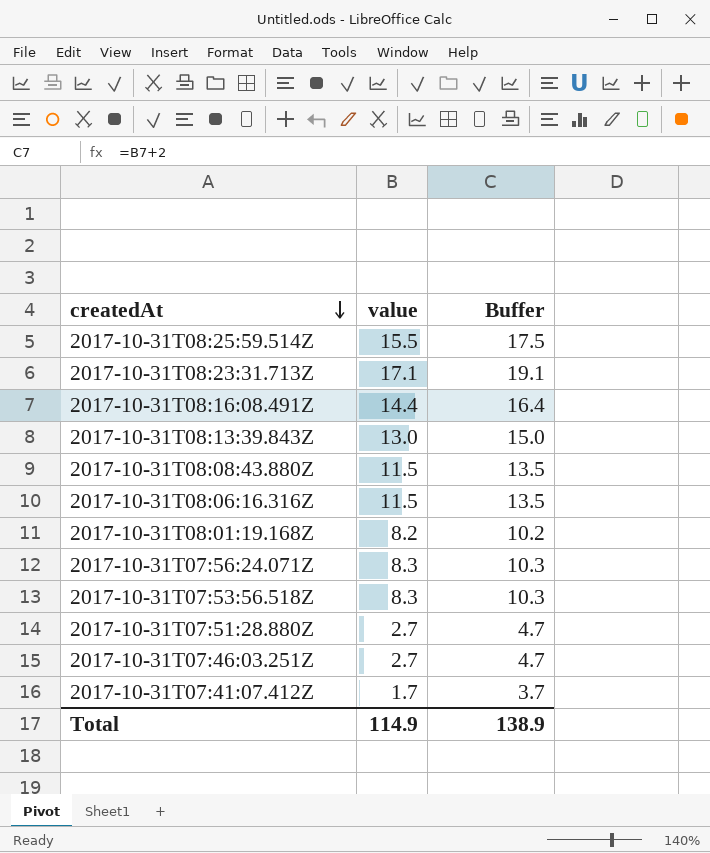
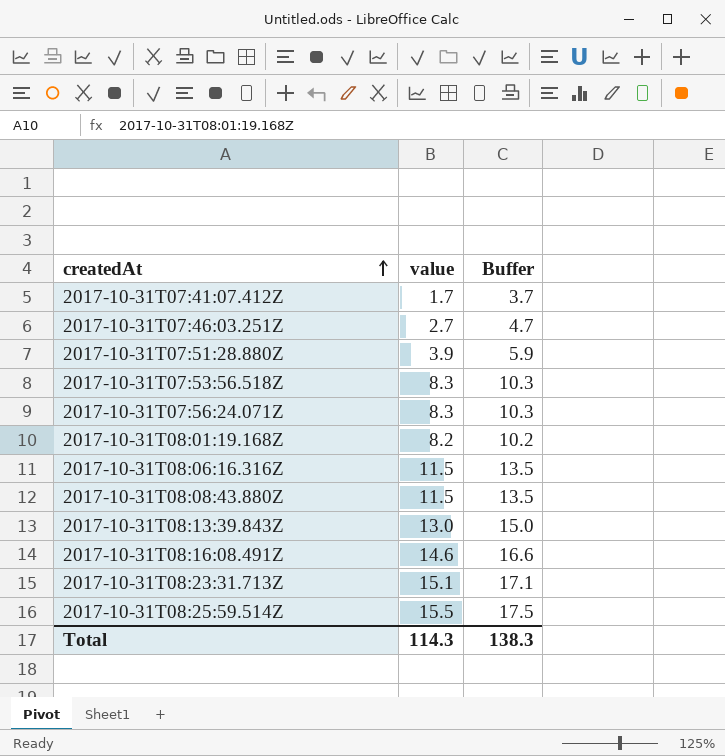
row order: createdAt descending -> createdAt ascending
2017-10-31T07:51:28.880Z | value: 2.7 -> 3.9
2017-10-31T07:51:28.880Z | Buffer: 4.7 -> 5.9
2017-10-31T08:16:08.491Z | value: 14.4 -> 14.6
2017-10-31T08:16:08.491Z | Buffer: 16.4 -> 16.6
2017-10-31T08:23:31.713Z | value: 17.1 -> 15.1
2017-10-31T08:23:31.713Z | Buffer: 19.1 -> 17.1
Total | value: 114.9 -> 114.3
Total | Buffer: 138.9 -> 138.3

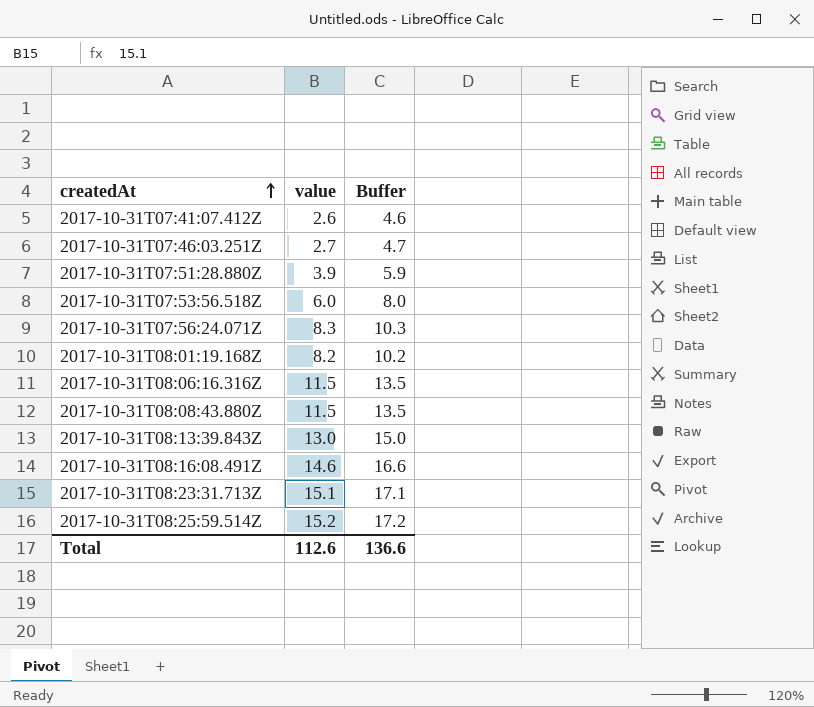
2017-10-31T07:41:07.412Z | value: 1.7 -> 2.6
2017-10-31T07:41:07.412Z | Buffer: 3.7 -> 4.6
2017-10-31T07:53:56.518Z | value: 8.3 -> 6.0
2017-10-31T07:53:56.518Z | Buffer: 10.3 -> 8.0
2017-10-31T08:25:59.514Z | value: 15.5 -> 15.2
2017-10-31T08:25:59.514Z | Buffer: 17.5 -> 17.2
Total | value: 114.3 -> 112.6
Total | Buffer: 138.3 -> 136.6

